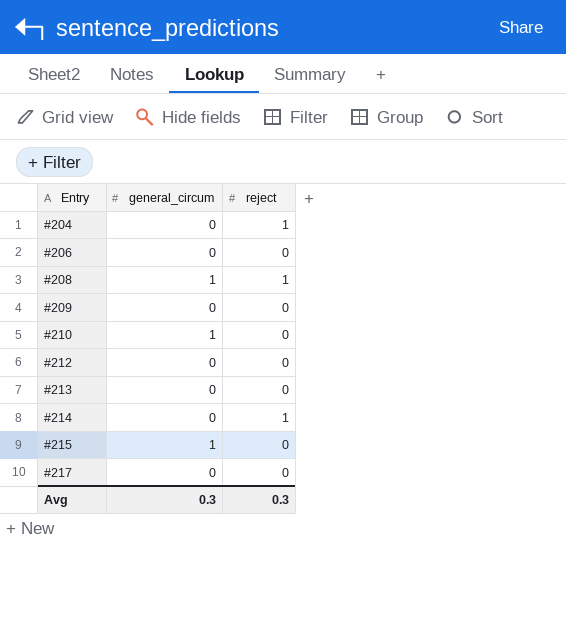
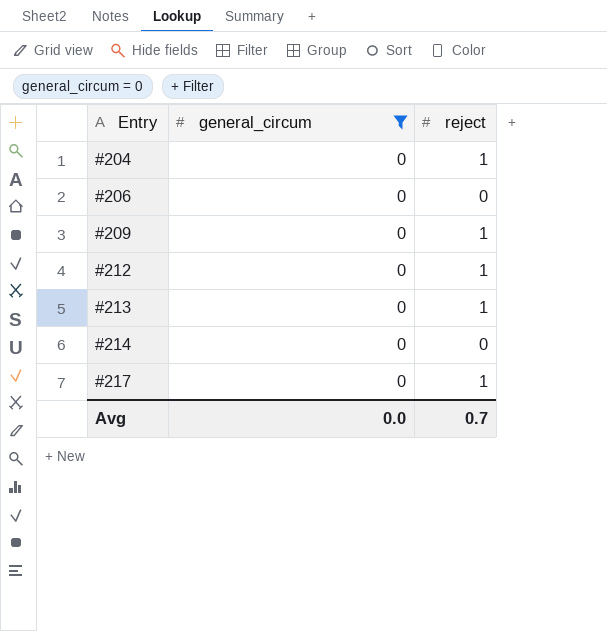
filter: none -> general_circum = 0
#209 | reject: 0 -> 1
#212 | reject: 0 -> 1
#213 | reject: 0 -> 1
#214 | reject: 1 -> 0
#217 | reject: 0 -> 1
Avg | general_circum: 0.3 -> 0.0
Avg | reject: 0.3 -> 0.7

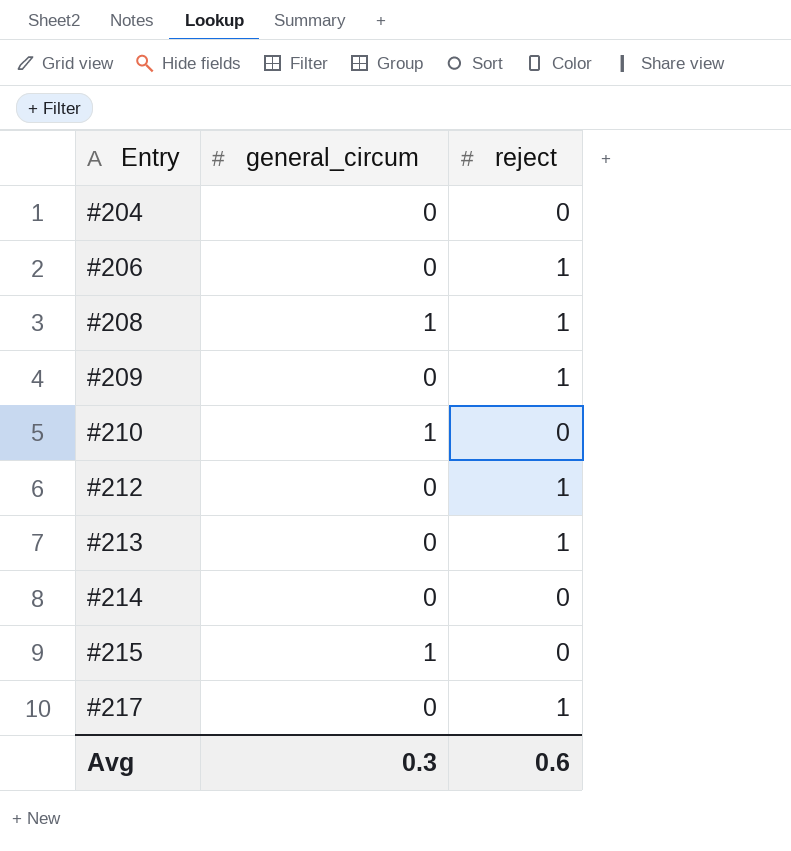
filter: general_circum = 0 -> none
#204 | reject: 1 -> 0
#206 | reject: 0 -> 1
Avg | general_circum: 0.0 -> 0.3
Avg | reject: 0.7 -> 0.6

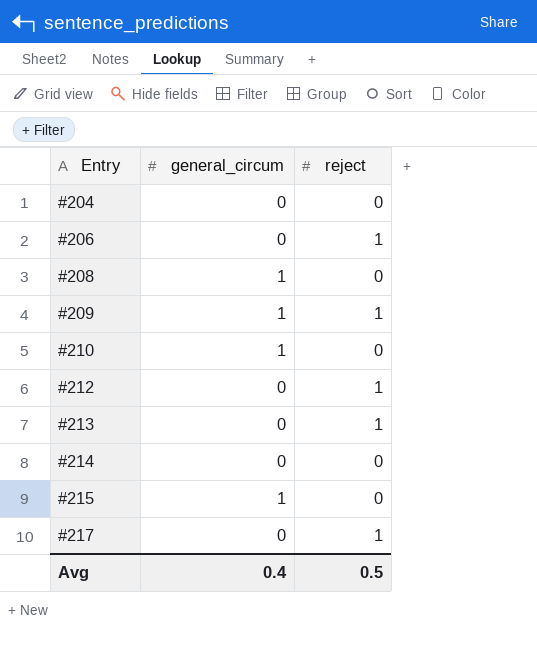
#208 | reject: 1 -> 0
#209 | general_circum: 0 -> 1
Avg | general_circum: 0.3 -> 0.4
Avg | reject: 0.6 -> 0.5

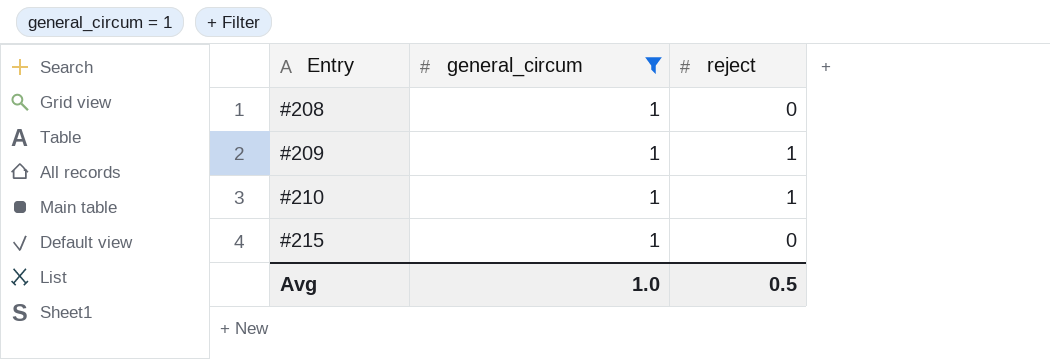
filter: none -> general_circum = 1
#210 | reject: 0 -> 1
Avg | general_circum: 0.4 -> 1.0

